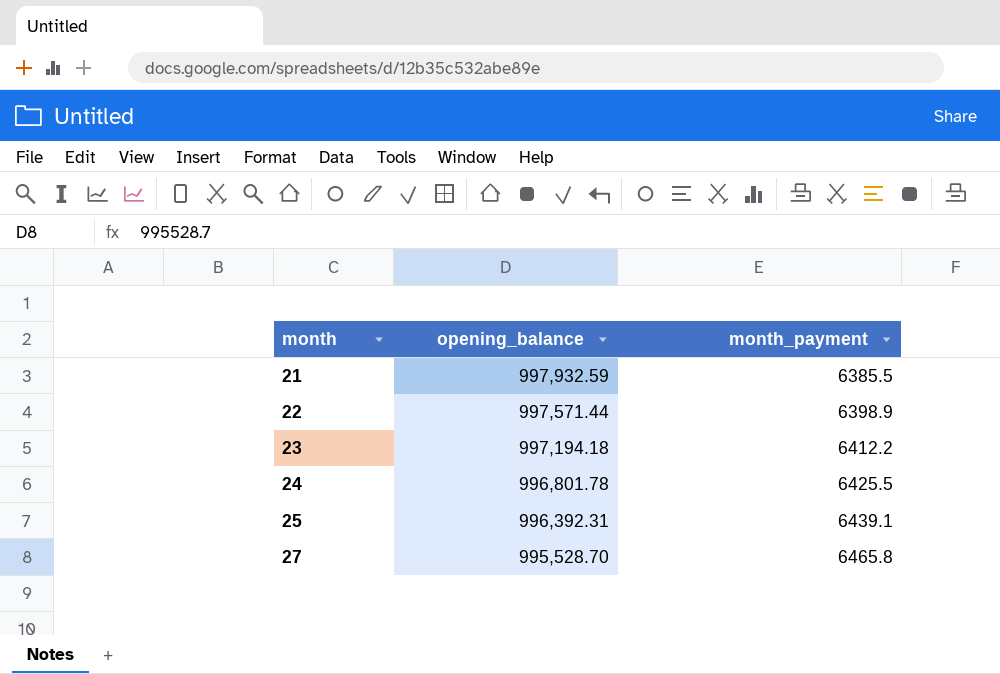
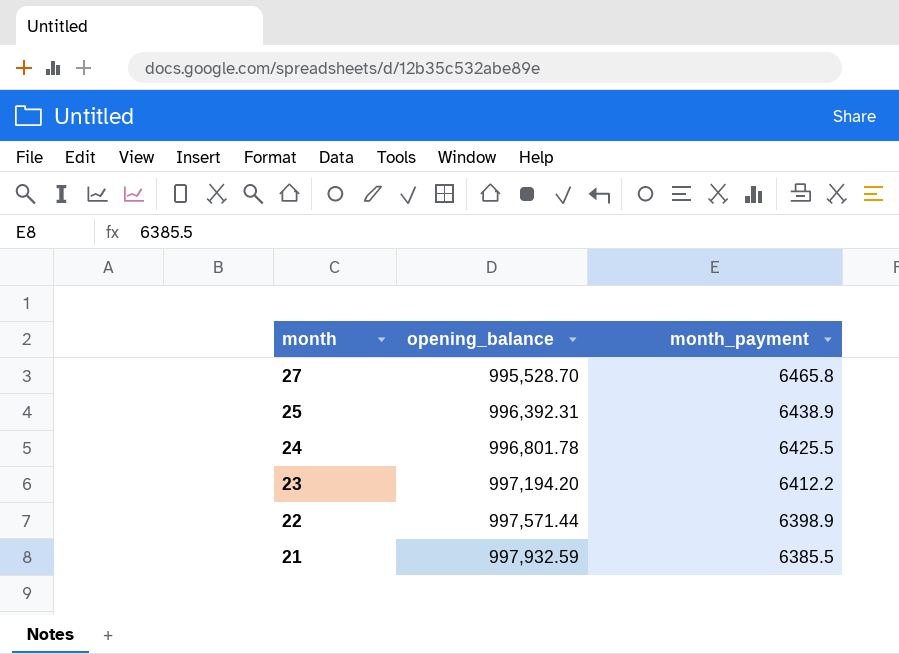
row order: month ascending -> month descending
25 | month_payment: 6439.1 -> 6438.9
23 | opening_balance: 997,194.18 -> 997,194.20

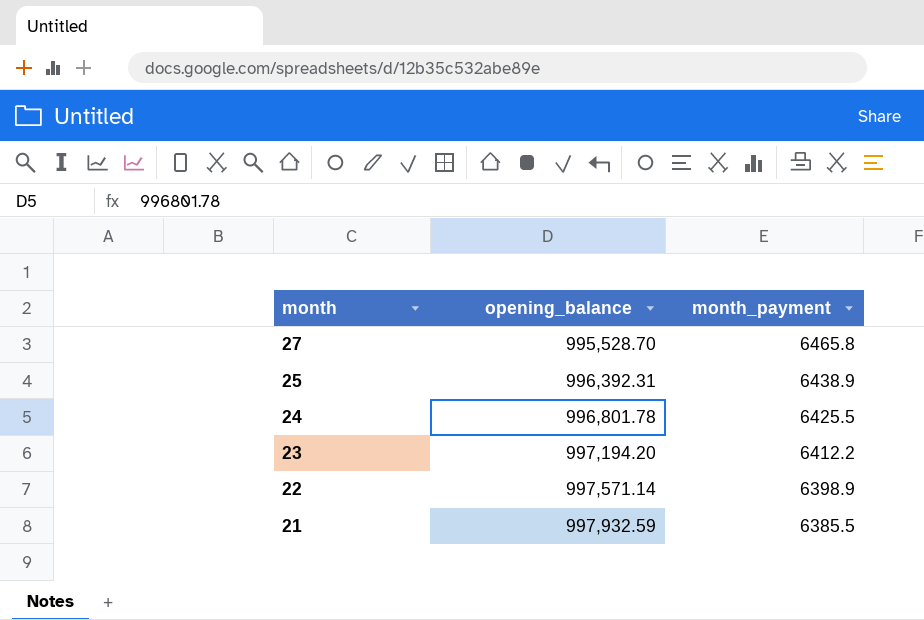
22 | opening_balance: 997,571.44 -> 997,571.14

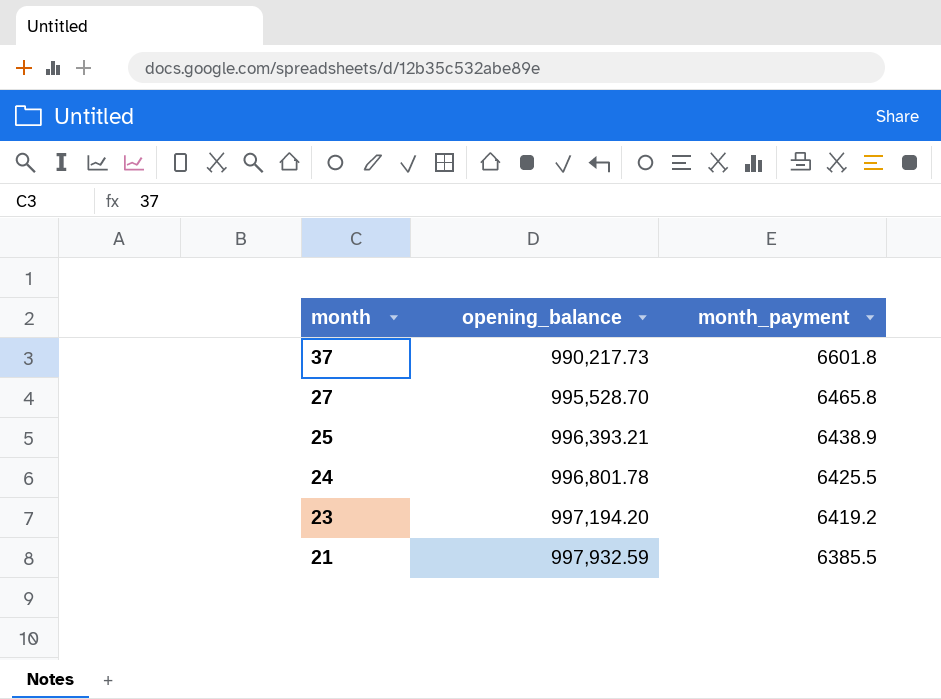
row 22: 997,571.14 | 6398.9 -> none
row 37: none -> 990,217.73 | 6601.8
25 | opening_balance: 996,392.31 -> 996,393.21
23 | month_payment: 6412.2 -> 6419.2

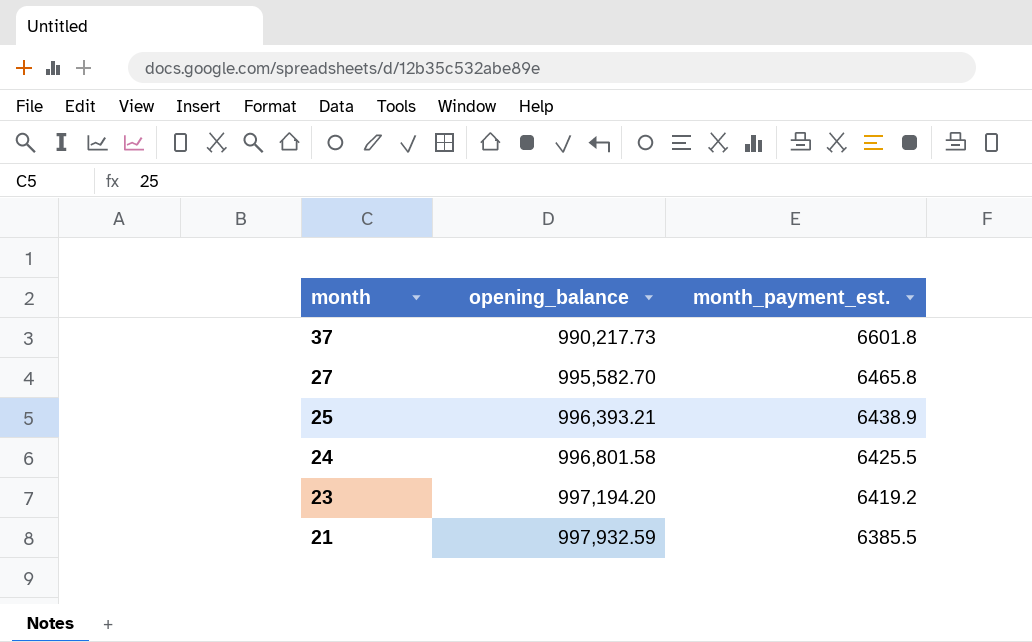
column name: month_payment -> month_payment_est.
27 | opening_balance: 995,528.70 -> 995,582.70
24 | opening_balance: 996,801.78 -> 996,801.58

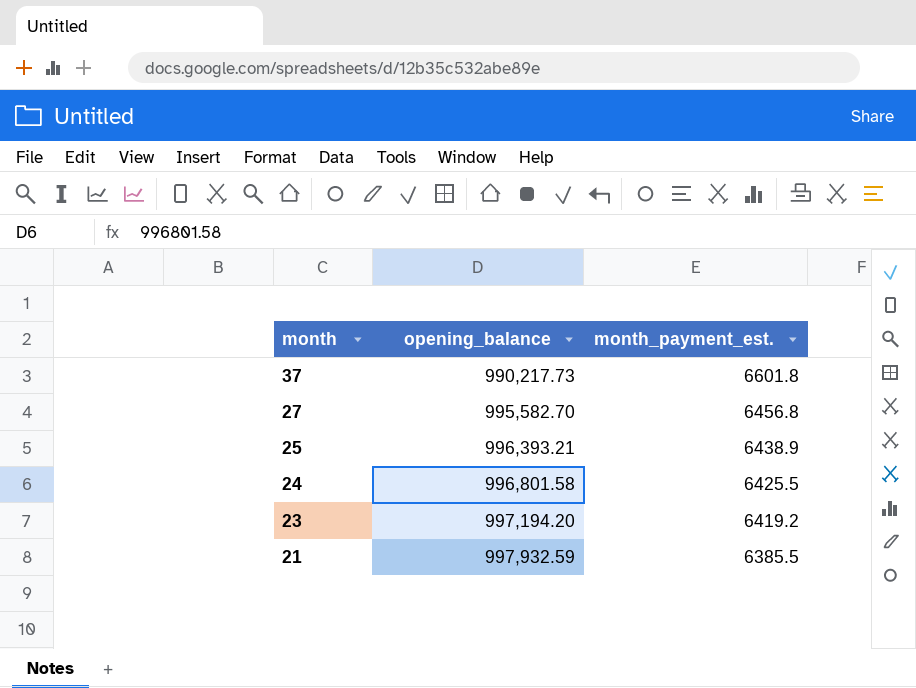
27 | month_payment_est.: 6465.8 -> 6456.8

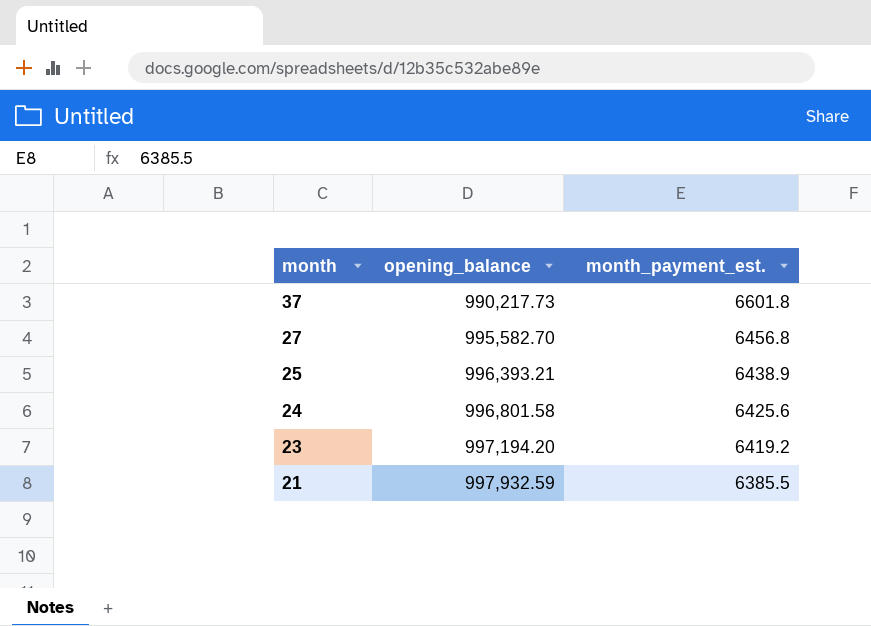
24 | month_payment_est.: 6425.5 -> 6425.6

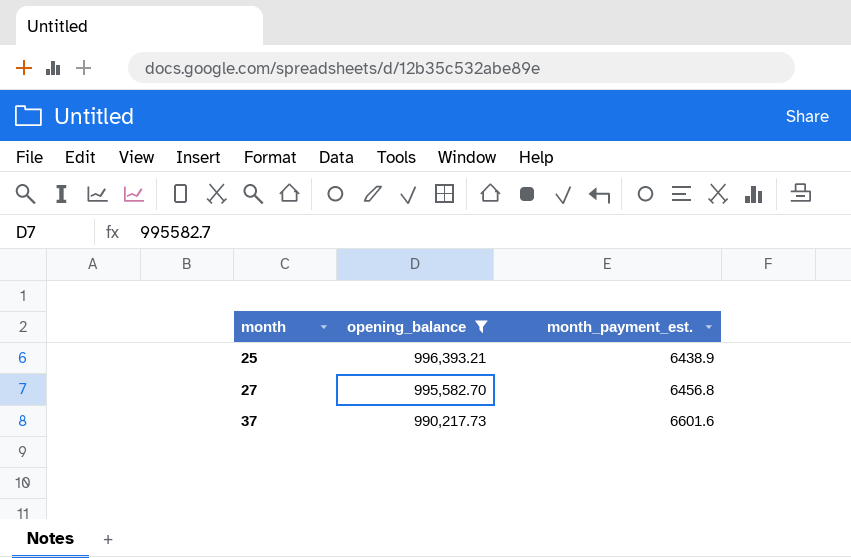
filter: none -> opening_balance <= 996,393.21
row order: month descending -> month ascending
37 | month_payment_est.: 6601.8 -> 6601.6

